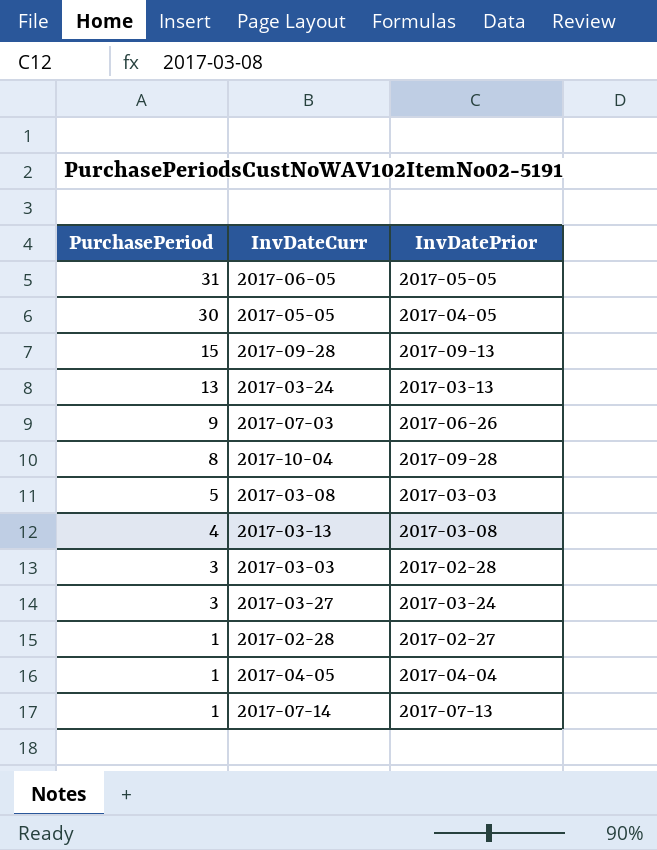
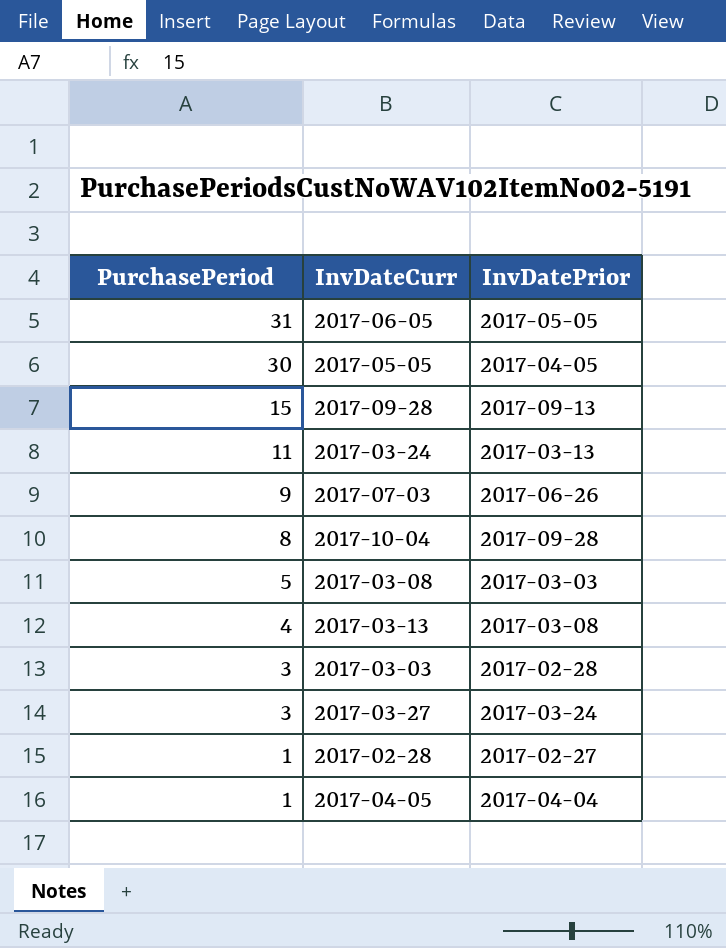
row 2017-07-14: 1 | 2017-07-13 -> none
2017-03-24 | PurchasePeriod: 13 -> 11

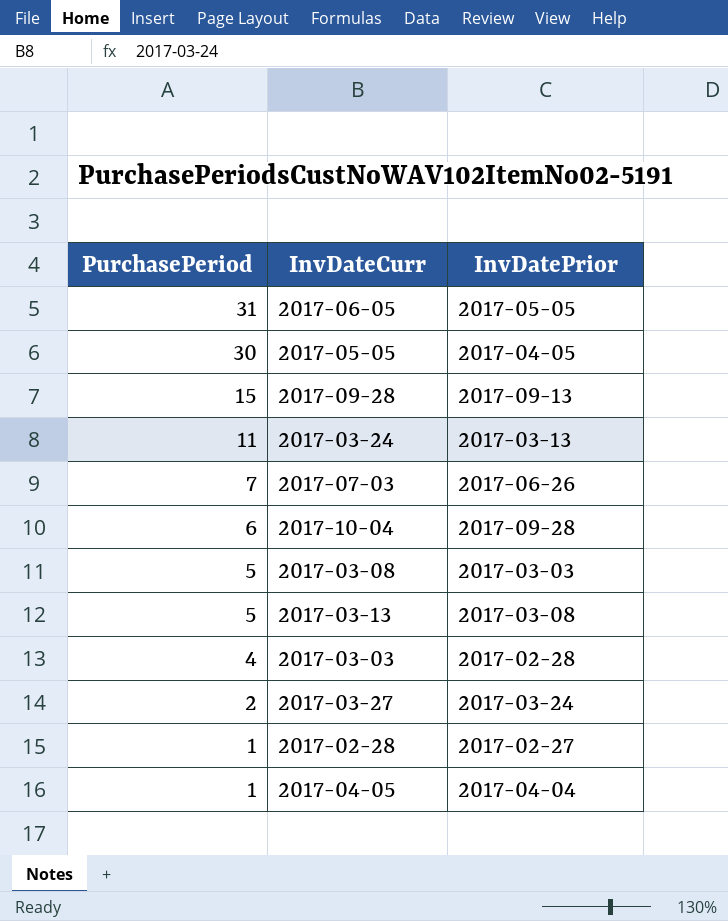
2017-07-03 | PurchasePeriod: 9 -> 7
2017-10-04 | PurchasePeriod: 8 -> 6
2017-03-13 | PurchasePeriod: 4 -> 5
2017-03-03 | PurchasePeriod: 3 -> 4
2017-03-27 | PurchasePeriod: 3 -> 2

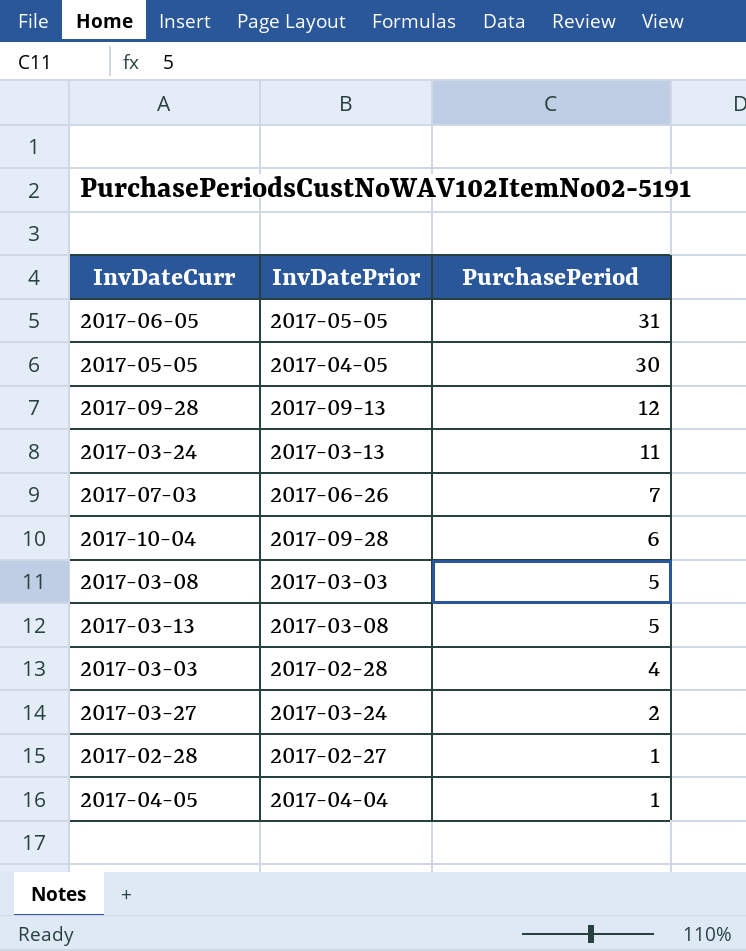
column PurchasePeriod | position: 1 -> 3
2017-09-28 | PurchasePeriod: 15 -> 12

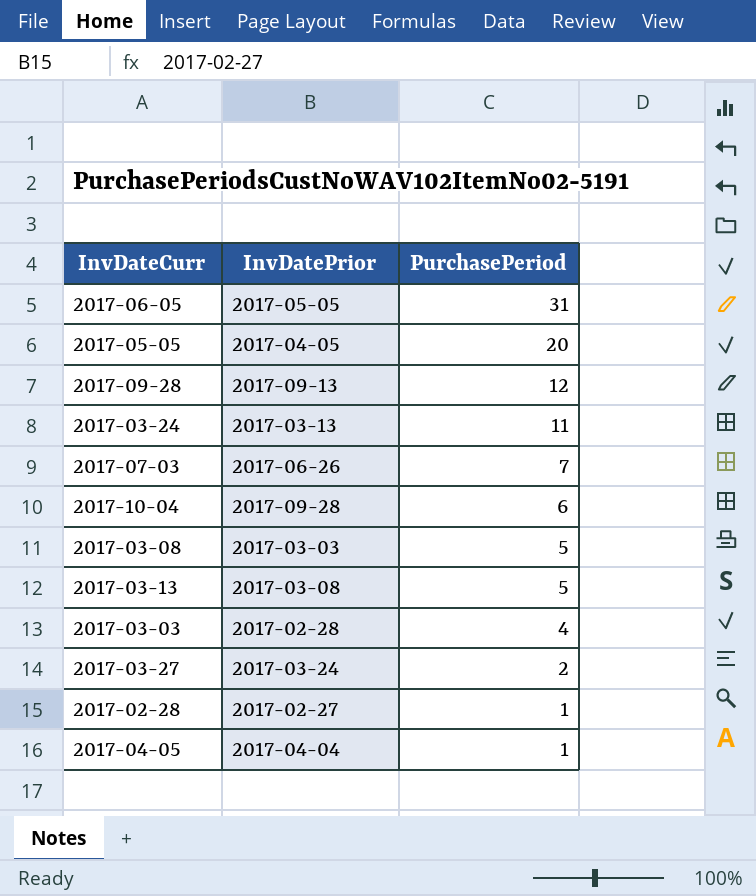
2017-05-05 | PurchasePeriod: 30 -> 20

